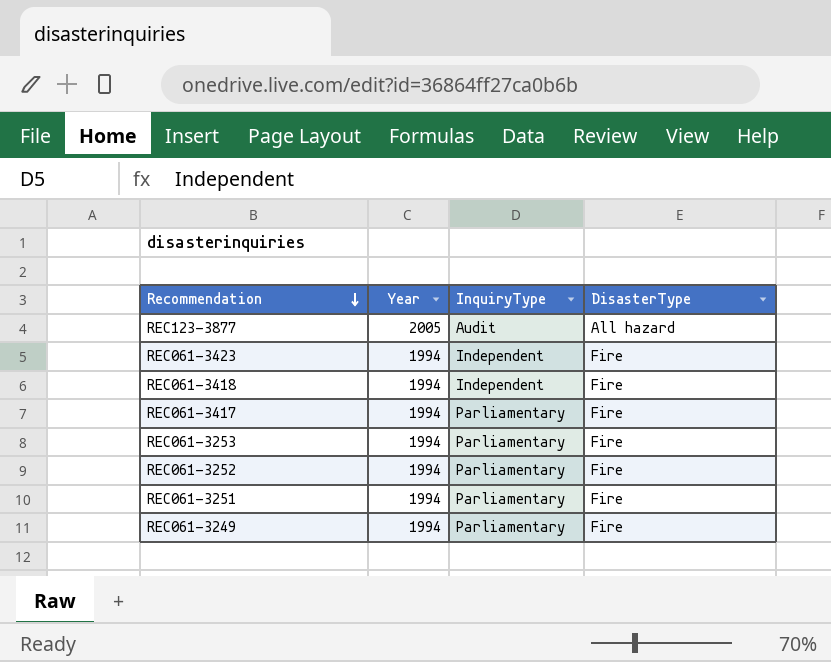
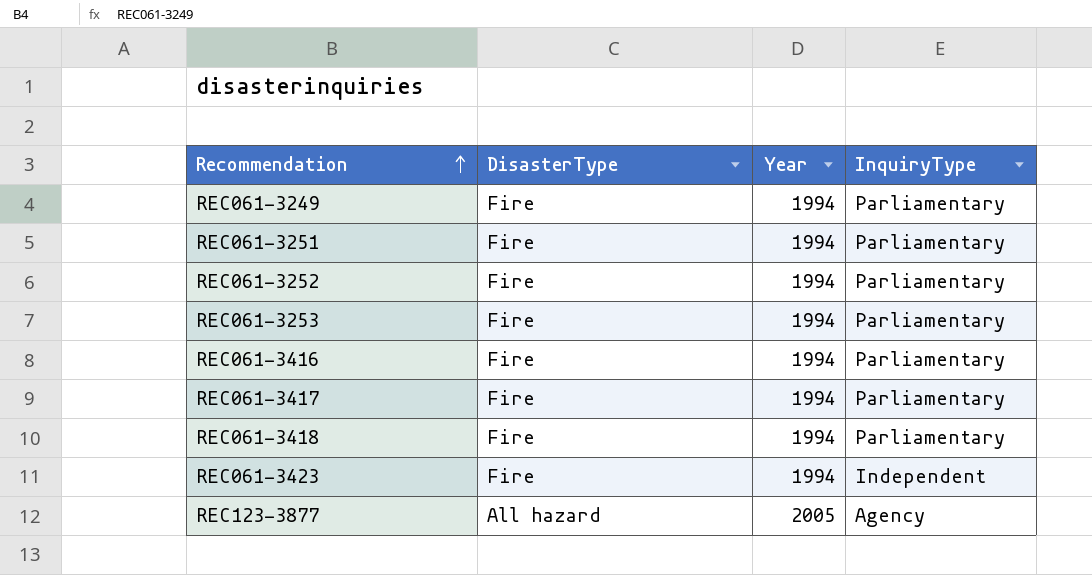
row order: Recommendation descending -> Recommendation ascending
column DisasterType | position: 4 -> 2
row REC061-3416: none -> Fire | 1994 | Parliamentary
REC061-3418 | InquiryType: Independent -> Parliamentary
REC123-3877 | InquiryType: Audit -> Agency

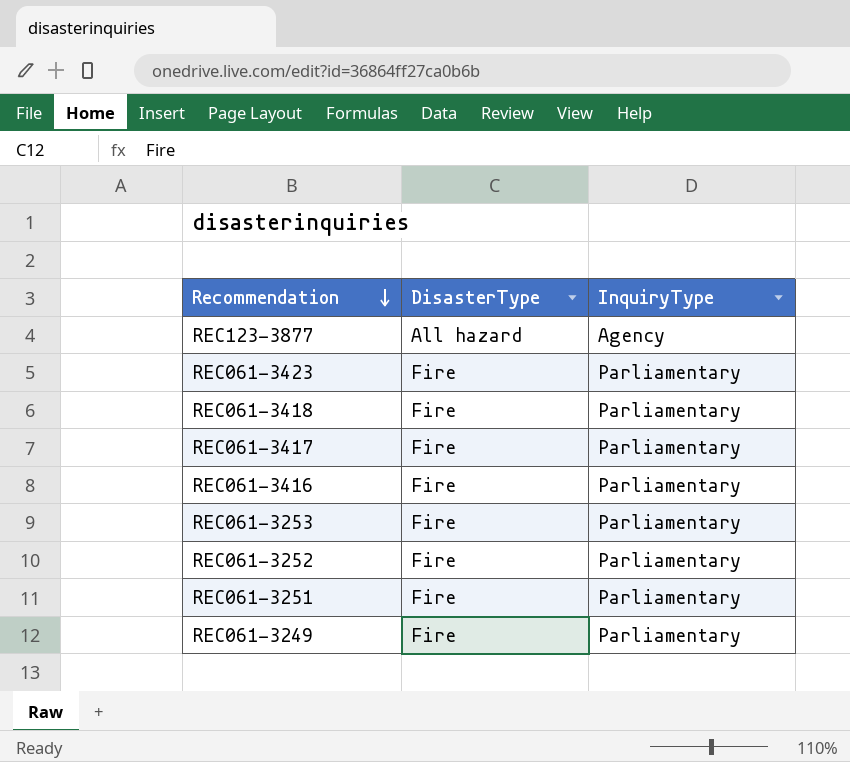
row order: Recommendation ascending -> Recommendation descending
column Year | position: 3 -> none
REC061-3423 | InquiryType: Independent -> Parliamentary

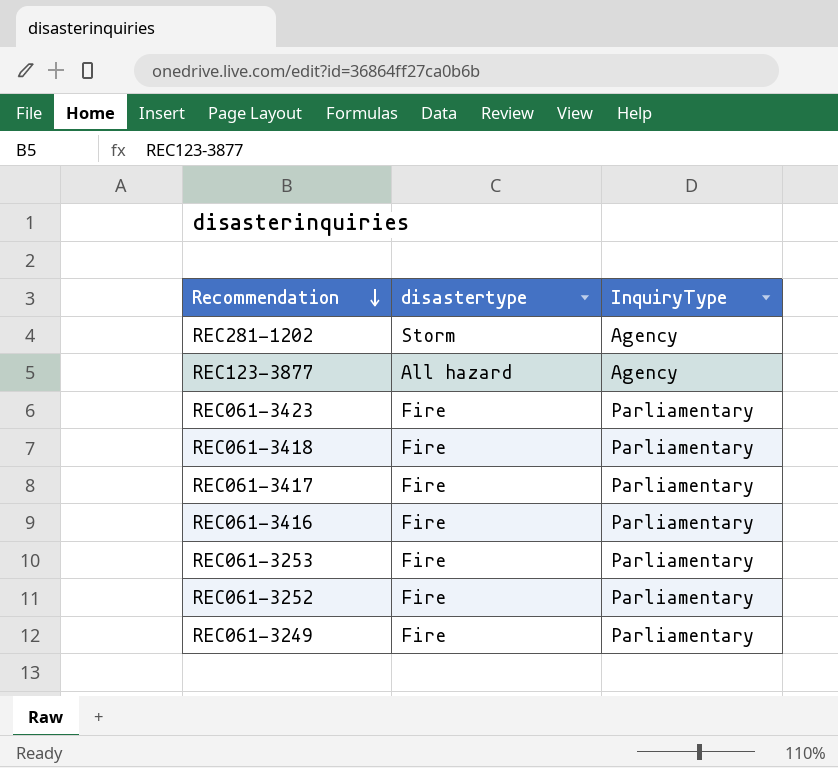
column name: DisasterType -> disastertype
row REC061-3251: Fire | Parliamentary -> none
row REC281-1202: none -> Storm | Agency

